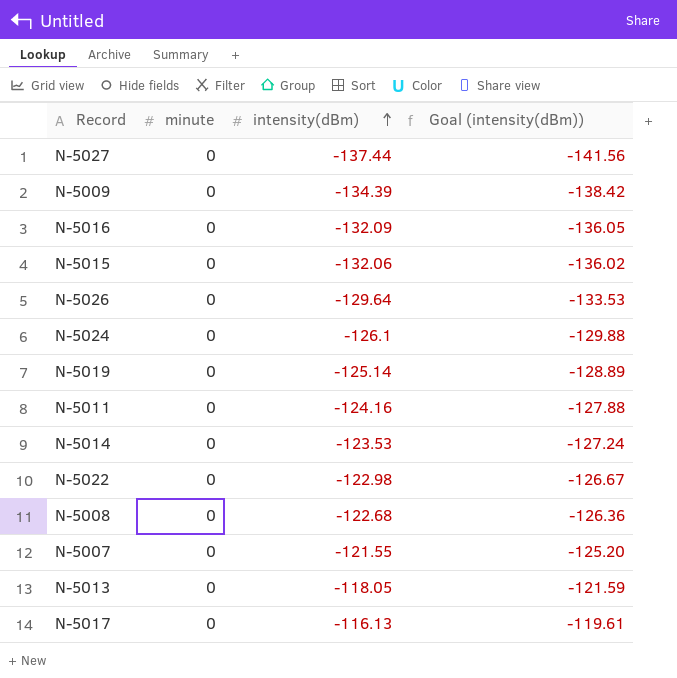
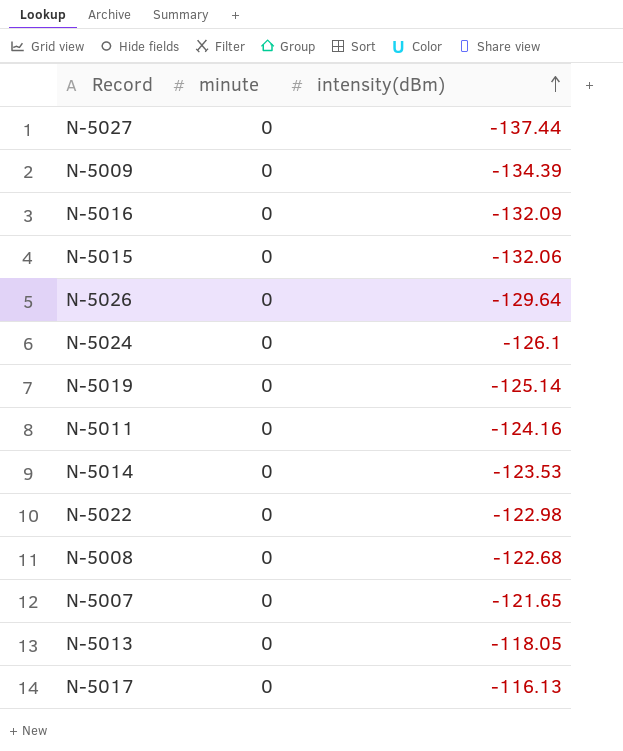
column Goal (intensity(dBm)) | formula: [intensity(dBm)] * 1.03 -> none
N-5007 | intensity(dBm): -121.55 -> -121.65

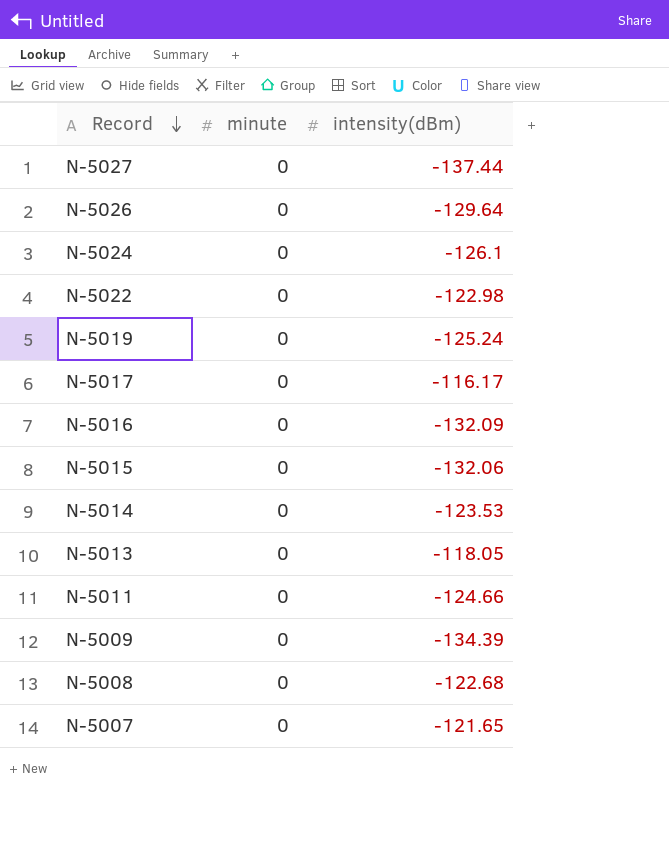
row order: intensity(dBm) ascending -> Record descending
N-5019 | intensity(dBm): -125.14 -> -125.24
N-5017 | intensity(dBm): -116.13 -> -116.17
N-5011 | intensity(dBm): -124.16 -> -124.66

